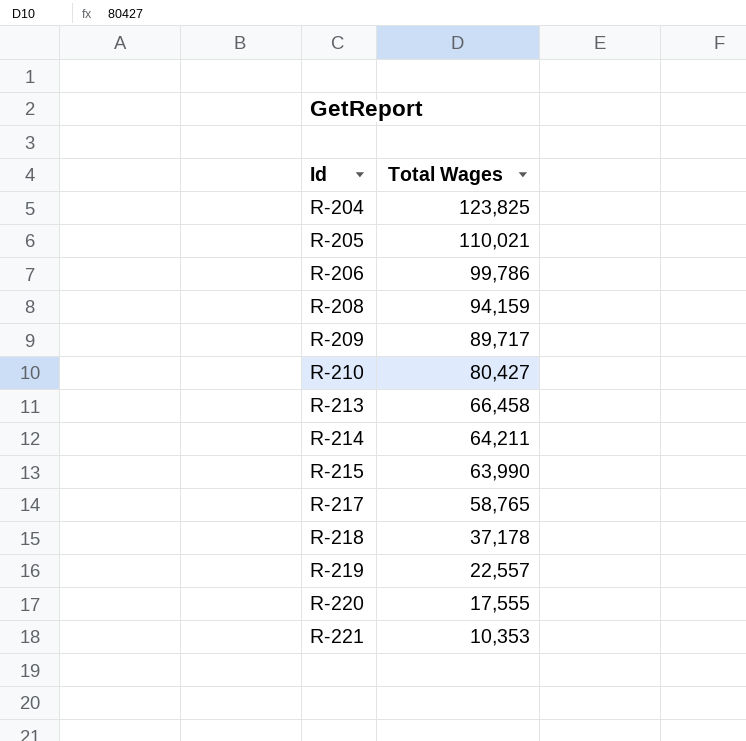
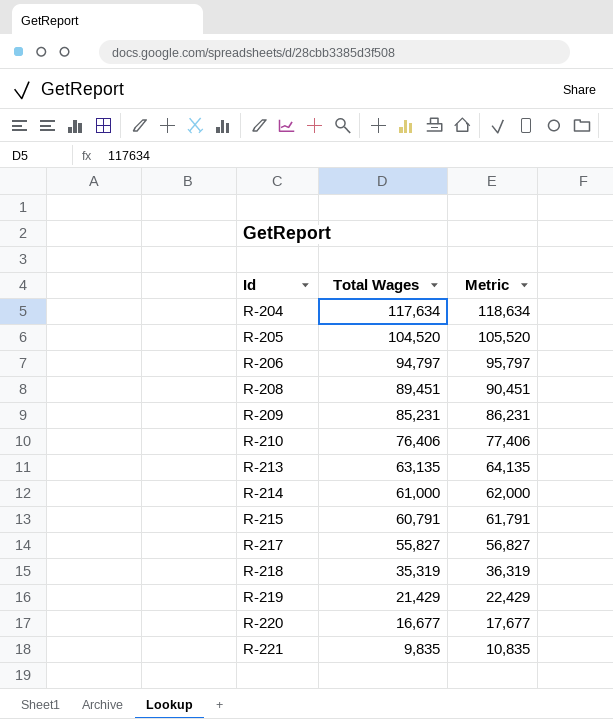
column Metric | formula: none -> [Total Wages] + 1000
R-204 | Total Wages: 123,825 -> 117,634
R-205 | Total Wages: 110,021 -> 104,520
R-206 | Total Wages: 99,786 -> 94,797
R-208 | Total Wages: 94,159 -> 89,451
R-209 | Total Wages: 89,717 -> 85,231
R-210 | Total Wages: 80,427 -> 76,406
R-213 | Total Wages: 66,458 -> 63,135
R-214 | Total Wages: 64,211 -> 61,000
R-215 | Total Wages: 63,990 -> 60,791
R-217 | Total Wages: 58,765 -> 55,827
R-218 | Total Wages: 37,178 -> 35,319
R-219 | Total Wages: 22,557 -> 21,429
R-220 | Total Wages: 17,555 -> 16,677
R-221 | Total Wages: 10,353 -> 9,835

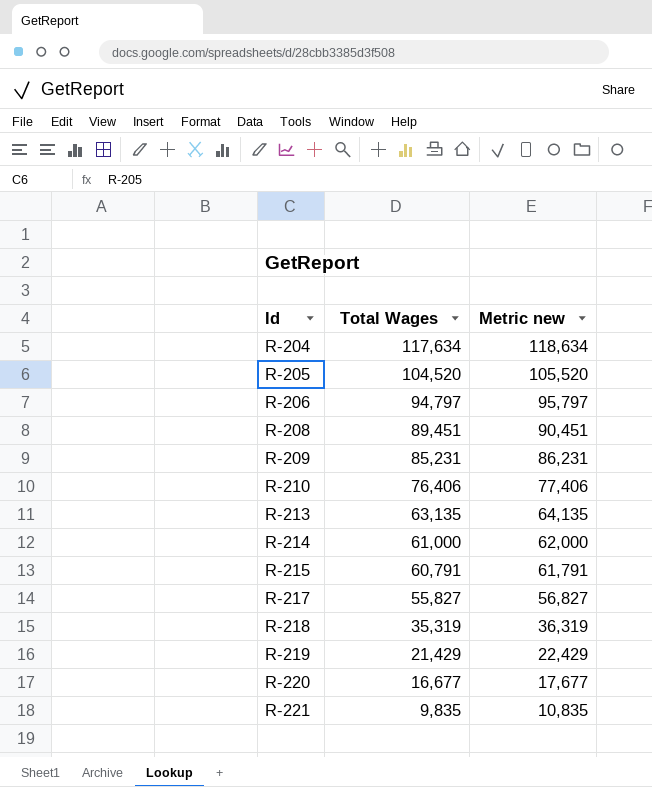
column name: Metric -> Metric new

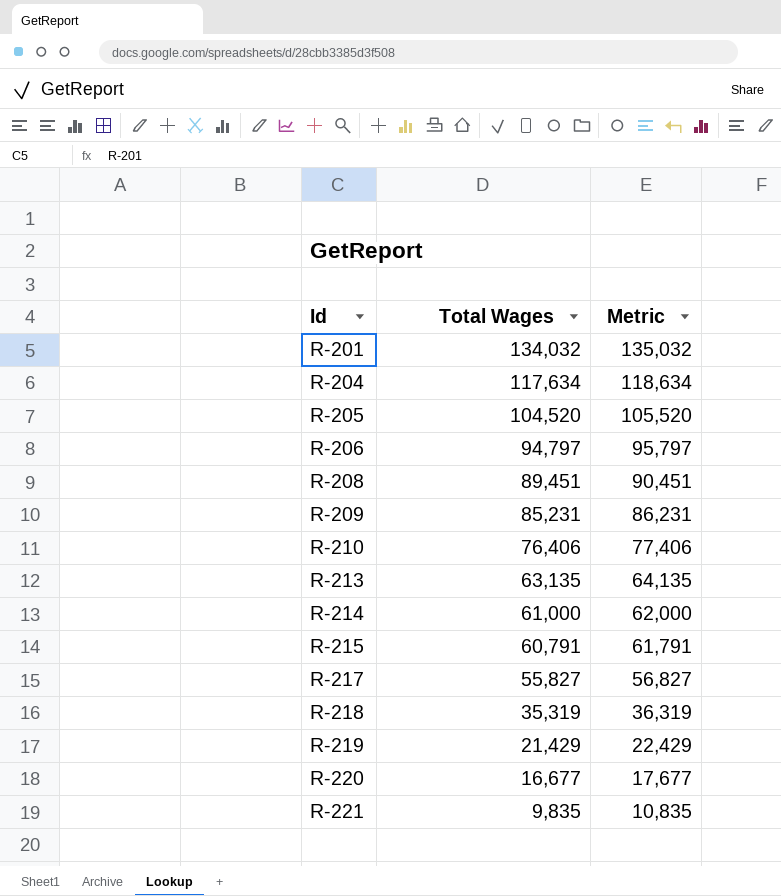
column name: Metric new -> Metric
row R-201: none -> 134,032 | 135,032

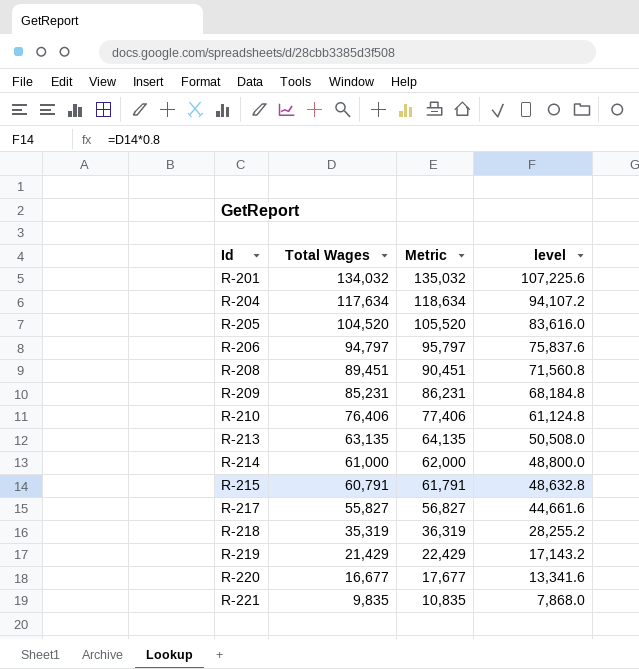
column level | formula: none -> [Total Wages] * 0.8

